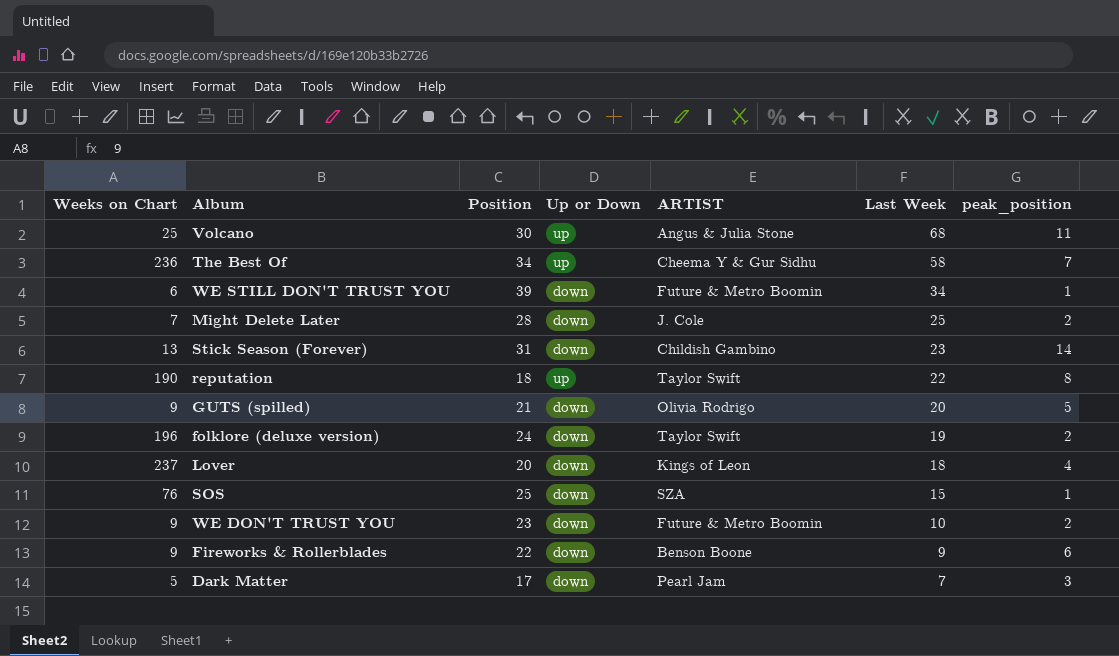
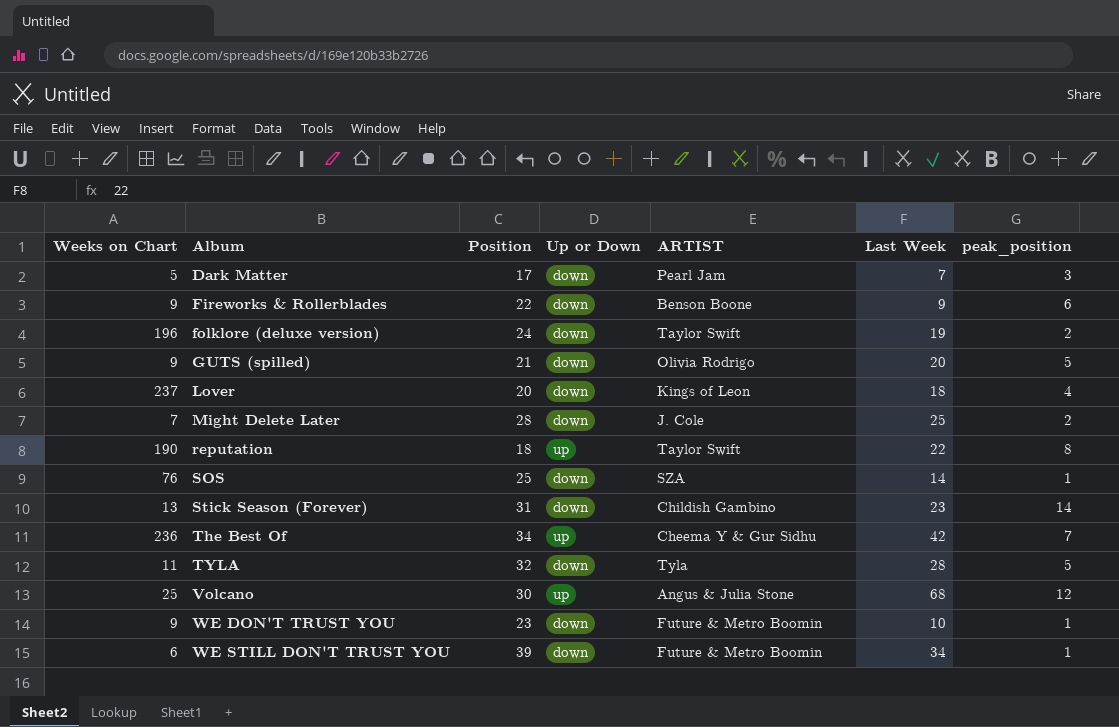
row order: Last Week descending -> Album ascending
SOS | Last Week: 15 -> 14
The Best Of | Last Week: 58 -> 42
row TYLA: none -> 11 | 32 | down | Tyla | 28 | 5
Volcano | peak_position: 11 -> 12
WE DON'T TRUST YOU | peak_position: 2 -> 1

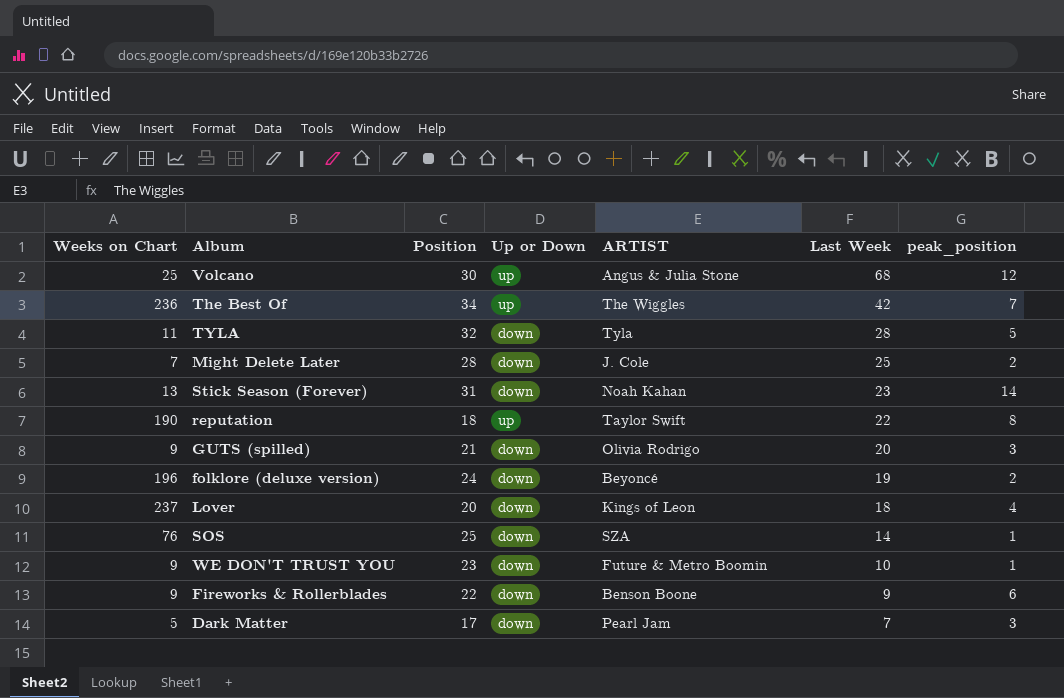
row order: Album ascending -> Last Week descending
row WE STILL DON'T TRUST YOU: 6 | 39 | down | Future & Metro Boomin | 34 | 1 -> none
The Best Of | ARTIST: Cheema Y & Gur Sidhu -> The Wiggles
Stick Season (Forever) | ARTIST: Childish Gambino -> Noah Kahan
GUTS (spilled) | peak_position: 5 -> 3
folklore (deluxe version) | ARTIST: Taylor Swift -> Beyoncé

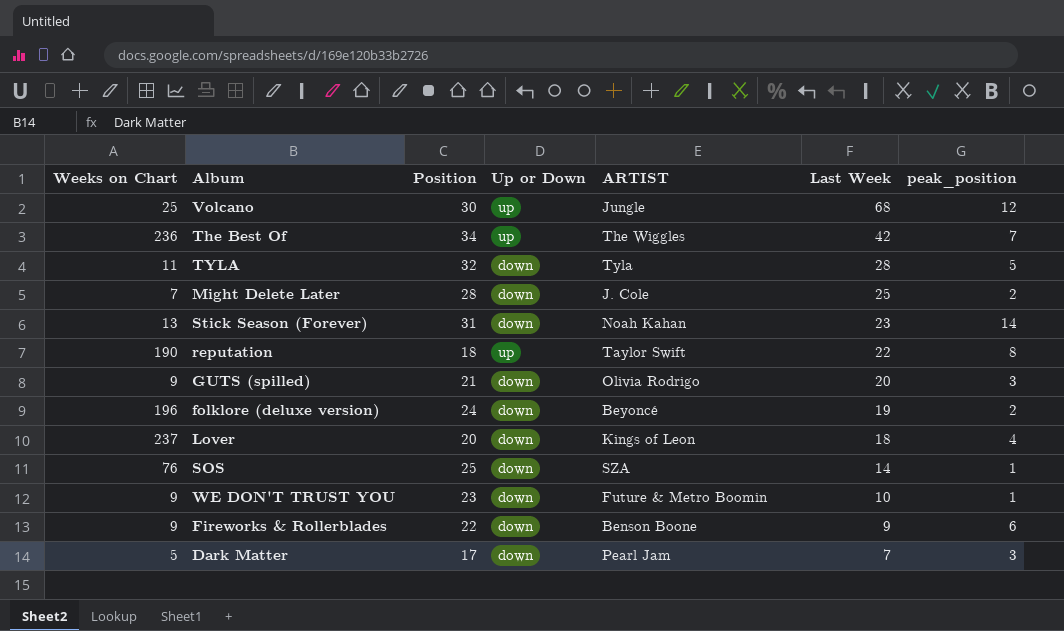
Volcano | ARTIST: Angus & Julia Stone -> Jungle

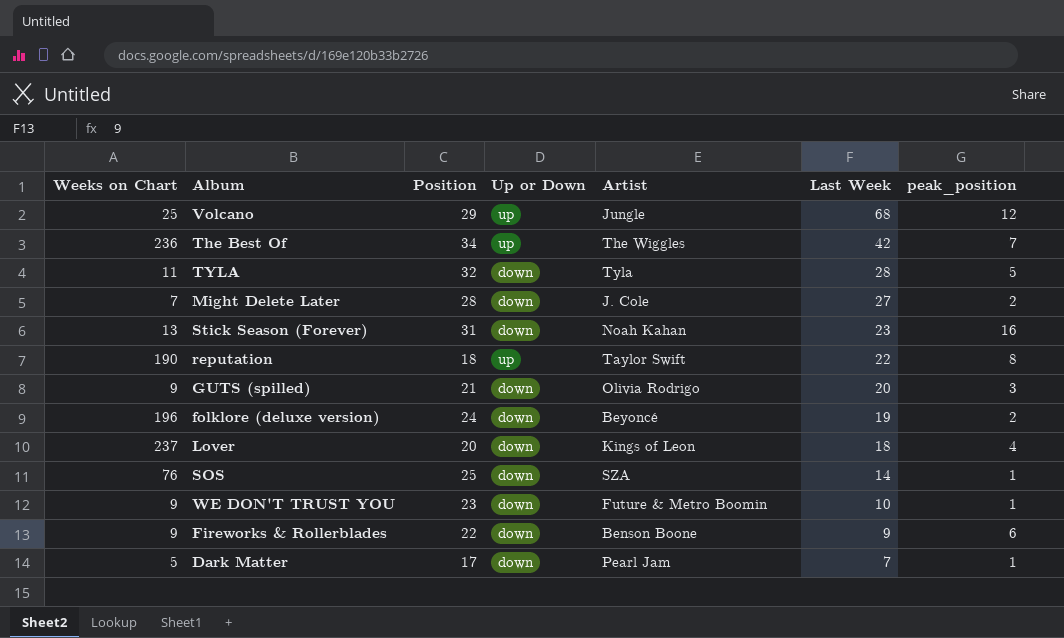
column name: ARTIST -> Artist
Volcano | Position: 30 -> 29
Might Delete Later | Last Week: 25 -> 27
Stick Season (Forever) | peak_position: 14 -> 16
Dark Matter | peak_position: 3 -> 1

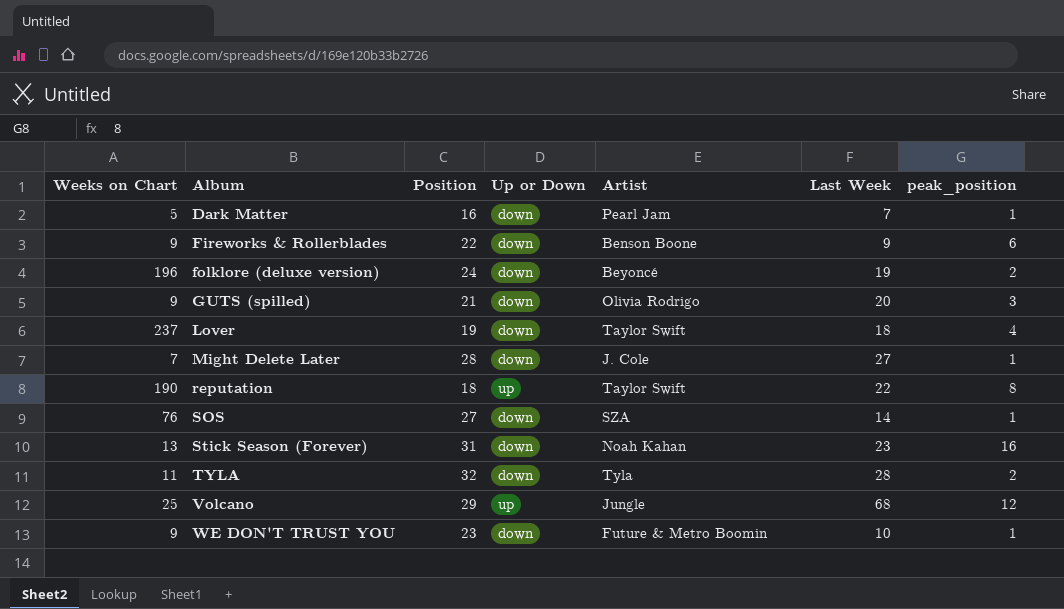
row order: Last Week descending -> Album ascending
row The Best Of: 236 | 34 | up | The Wiggles | 42 | 7 -> none
Dark Matter | Position: 17 -> 16
Lover | Position: 20 -> 19
Lover | Artist: Kings of Leon -> Taylor Swift
Might Delete Later | peak_position: 2 -> 1
SOS | Position: 25 -> 27
TYLA | peak_position: 5 -> 2

